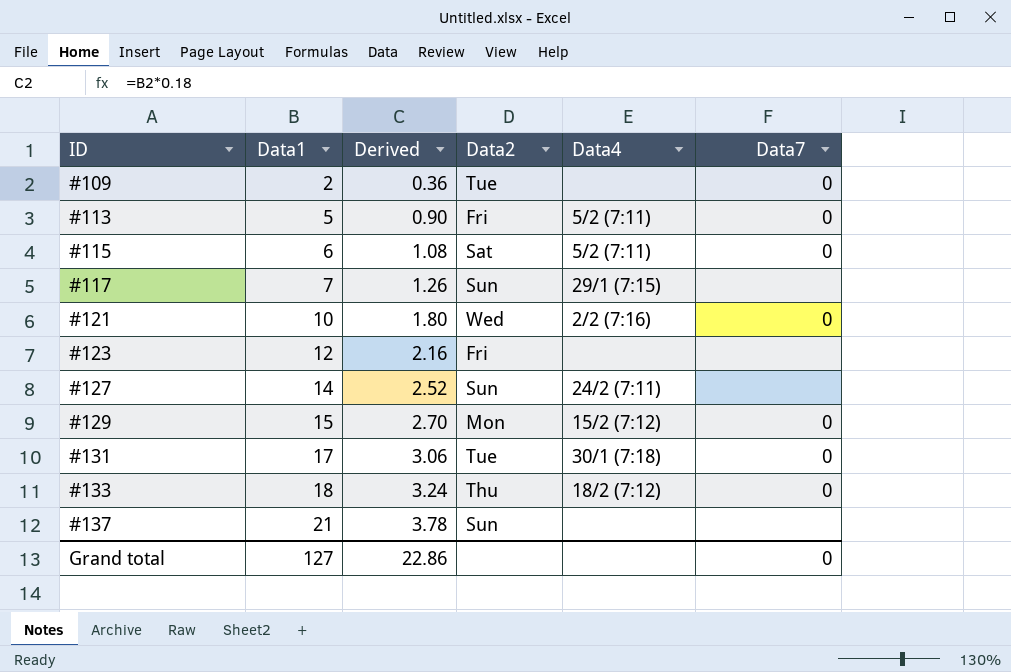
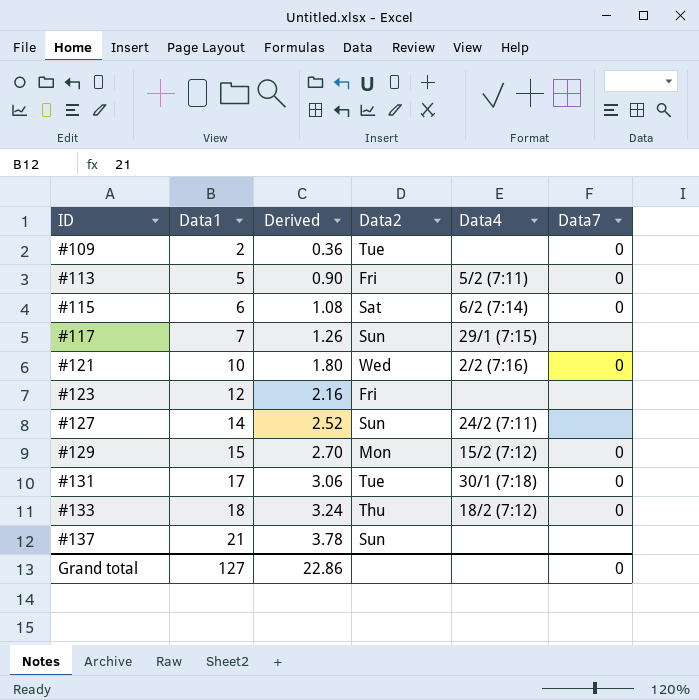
#115 | Data4: 5/2 (7:11) -> 6/2 (7:14)

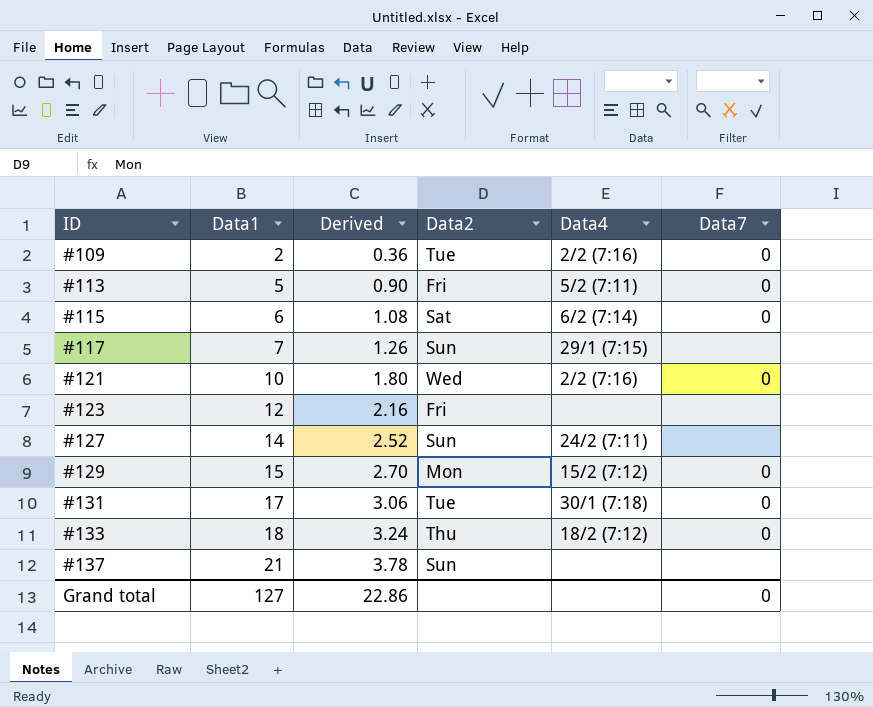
#109 | Data4: none -> 2/2 (7:16)

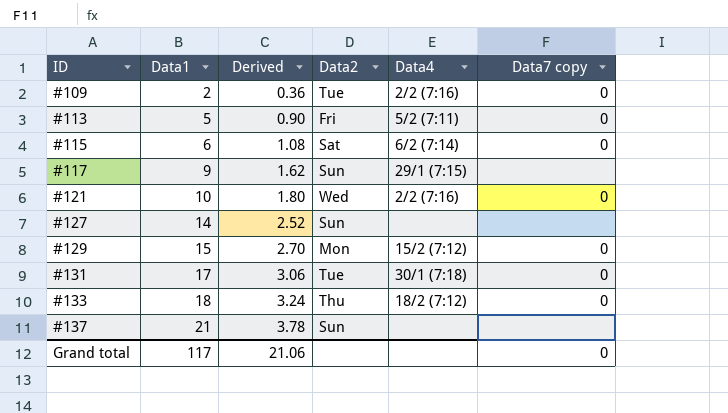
column name: Data7 -> Data7 copy
row #123: 12 | 2.16 | Fri | none | none -> none
#117 | Data1: 7 -> 9
#117 | Derived: 1.26 -> 1.62
#127 | Data4: 24/2 (7:11) -> none
Grand total | Data1: 127 -> 117
Grand total | Derived: 22.86 -> 21.06

